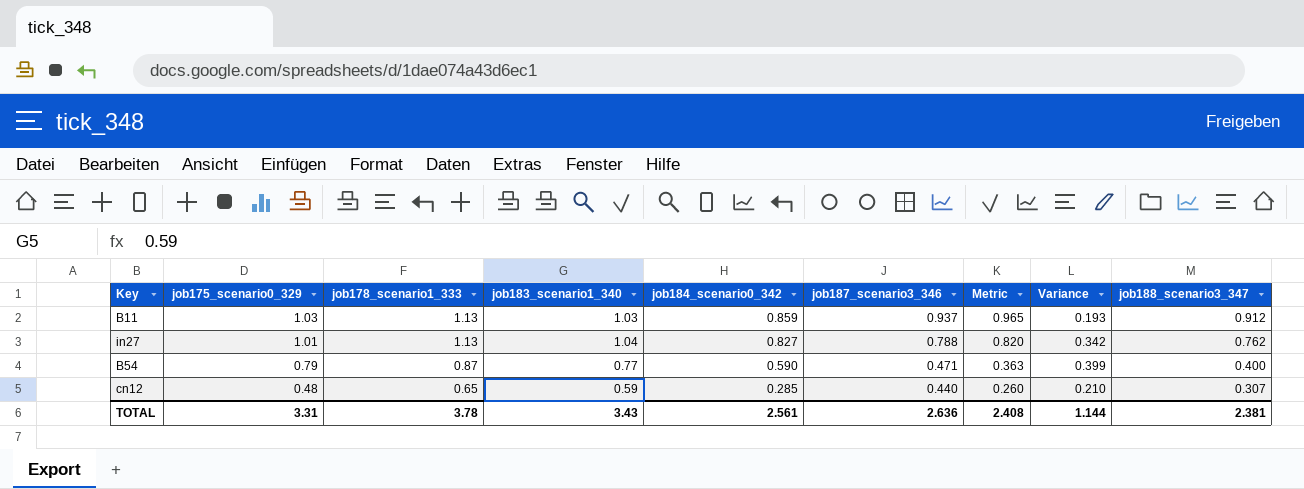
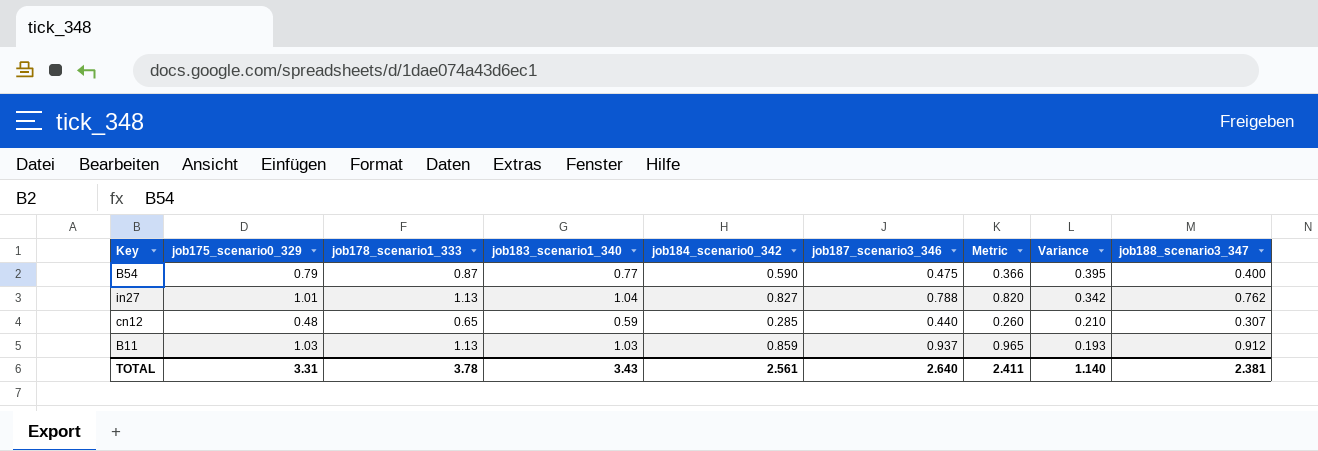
row order: job175_scenario0_329 descending -> Variance descending
B54 | job187_scenario3_346: 0.471 -> 0.475
B54 | Metric: 0.363 -> 0.366
B54 | Variance: 0.399 -> 0.395
TOTAL | job187_scenario3_346: 2.636 -> 2.640
TOTAL | Metric: 2.408 -> 2.411
TOTAL | Variance: 1.144 -> 1.140

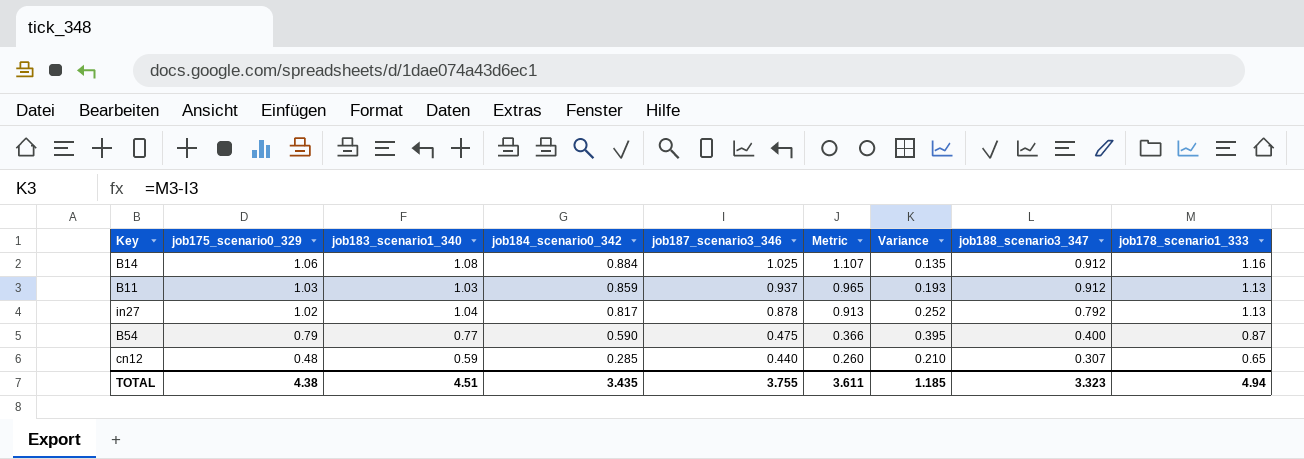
row order: Variance descending -> job175_scenario0_329 descending
column job178_scenario1_333 | position: 3 -> 9
row B14: none -> 1.06 | 1.08 | 0.884 | 1.025 | 1.107 | 0.135 | 0.912 | 1.16
in27 | job175_scenario0_329: 1.01 -> 1.02
in27 | job184_scenario0_342: 0.827 -> 0.817
in27 | job187_scenario3_346: 0.788 -> 0.878
in27 | Metric: 0.820 -> 0.913
in27 | Variance: 0.342 -> 0.252
in27 | job188_scenario3_347: 0.762 -> 0.792
TOTAL | job175_scenario0_329: 3.31 -> 4.38
TOTAL | job183_scenario1_340: 3.43 -> 4.51
TOTAL | job184_scenario0_342: 2.561 -> 3.435
TOTAL | job187_scenario3_346: 2.640 -> 3.755
TOTAL | Metric: 2.411 -> 3.611
TOTAL | Variance: 1.140 -> 1.185
TOTAL | job188_scenario3_347: 2.381 -> 3.323
TOTAL | job178_scenario1_333: 3.78 -> 4.94

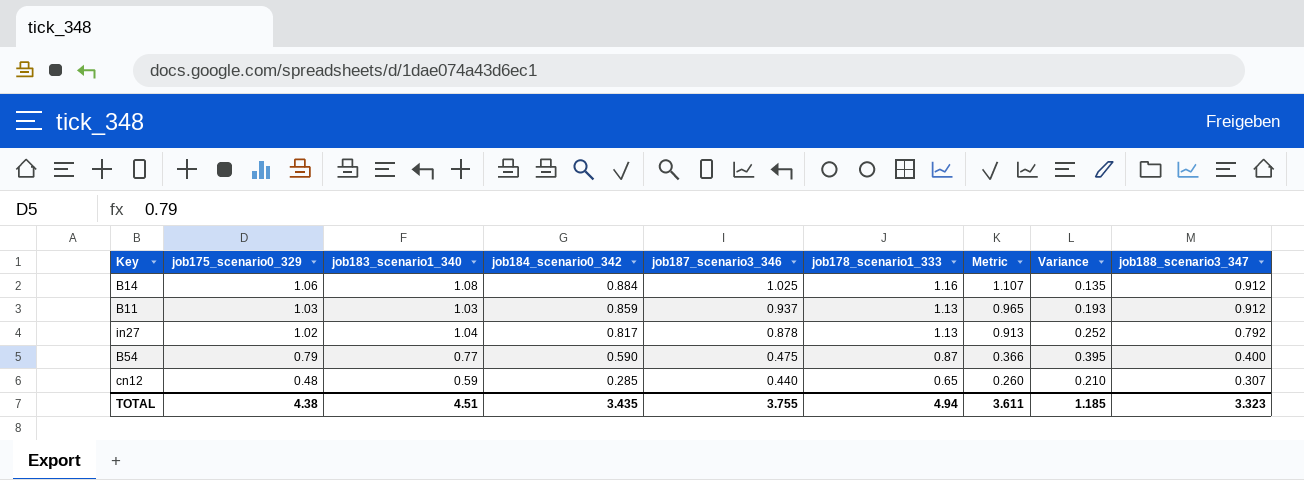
column job178_scenario1_333 | position: 9 -> 6

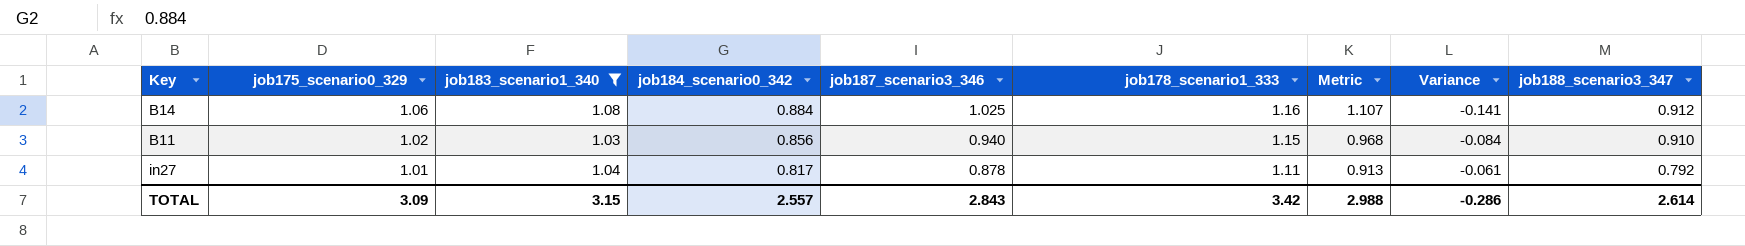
filter: none -> job183_scenario1_340 >= 1.03
column Variance | formula: [job178_scenario1_333] - [job187_scenario3_346] -> [job184_scenario0_342] - [job187_scenario3_346]
B11 | job175_scenario0_329: 1.03 -> 1.02
B11 | job184_scenario0_342: 0.859 -> 0.856
B11 | job187_scenario3_346: 0.937 -> 0.940
B11 | job178_scenario1_333: 1.13 -> 1.15
B11 | Metric: 0.965 -> 0.968
B11 | job188_scenario3_347: 0.912 -> 0.910
in27 | job175_scenario0_329: 1.02 -> 1.01
in27 | job178_scenario1_333: 1.13 -> 1.11
TOTAL | job175_scenario0_329: 4.38 -> 3.09
TOTAL | job183_scenario1_340: 4.51 -> 3.15
TOTAL | job184_scenario0_342: 3.435 -> 2.557
TOTAL | job187_scenario3_346: 3.755 -> 2.843
TOTAL | job178_scenario1_333: 4.94 -> 3.42
TOTAL | Metric: 3.611 -> 2.988
TOTAL | Variance: 1.185 -> -0.286
TOTAL | job188_scenario3_347: 3.323 -> 2.614

